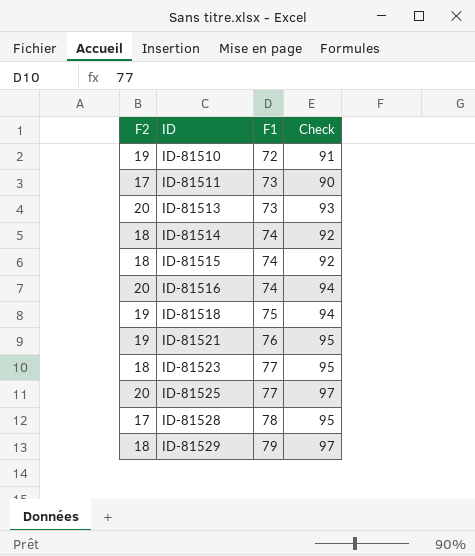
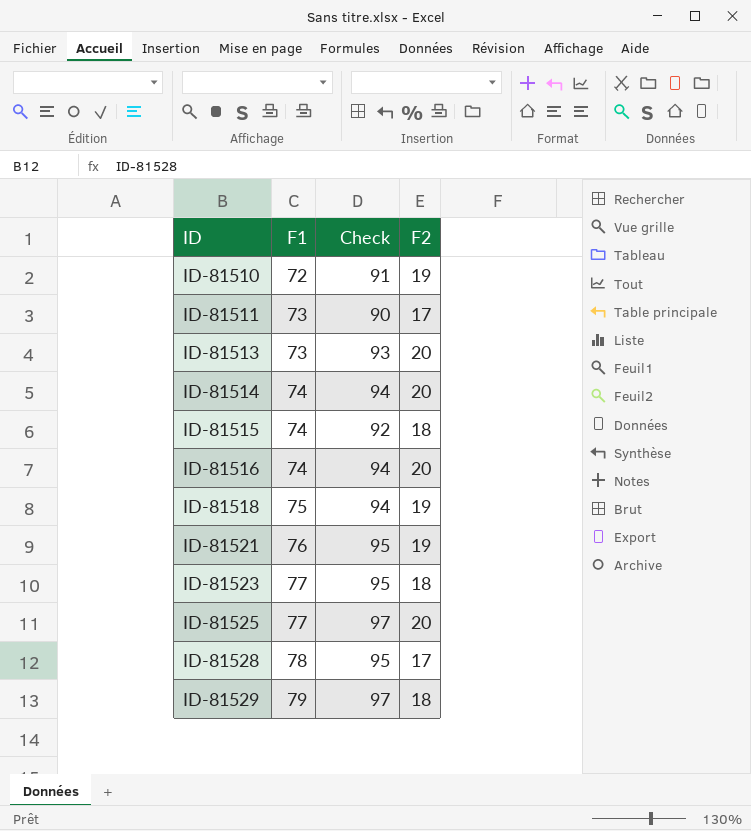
column F2 | position: 1 -> 4
ID-81514 | Check: 92 -> 94
ID-81514 | F2: 18 -> 20

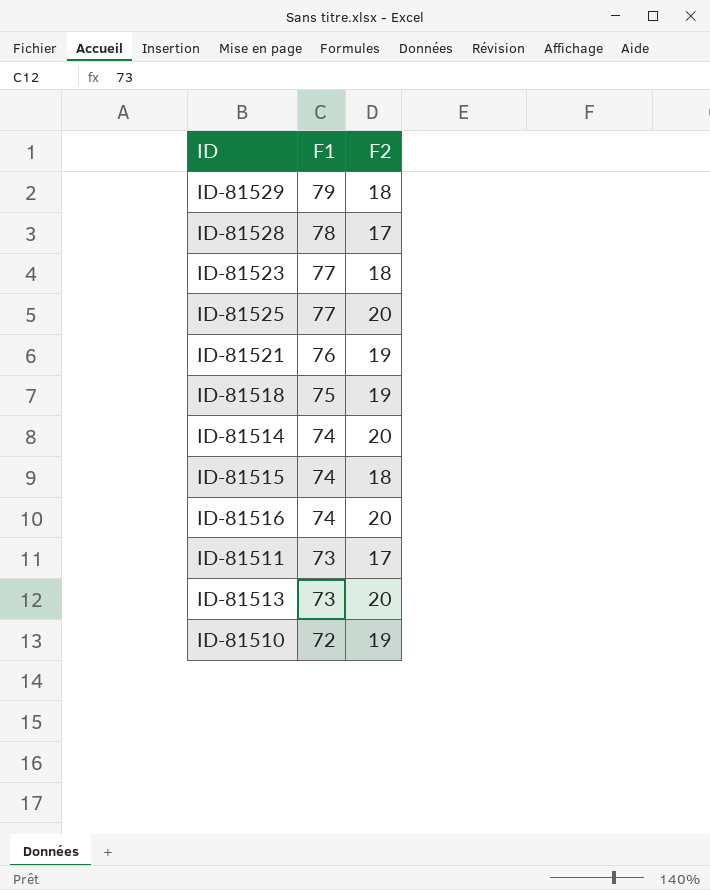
row order: ID ascending -> F1 descending
column Check | formula: [F1] + [F2] -> none

